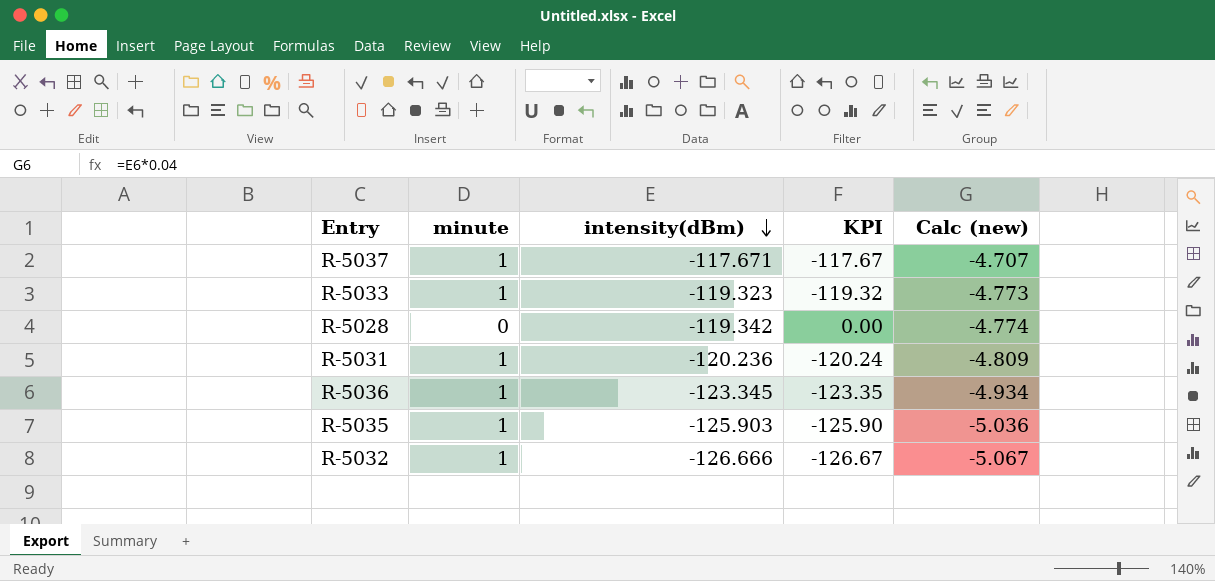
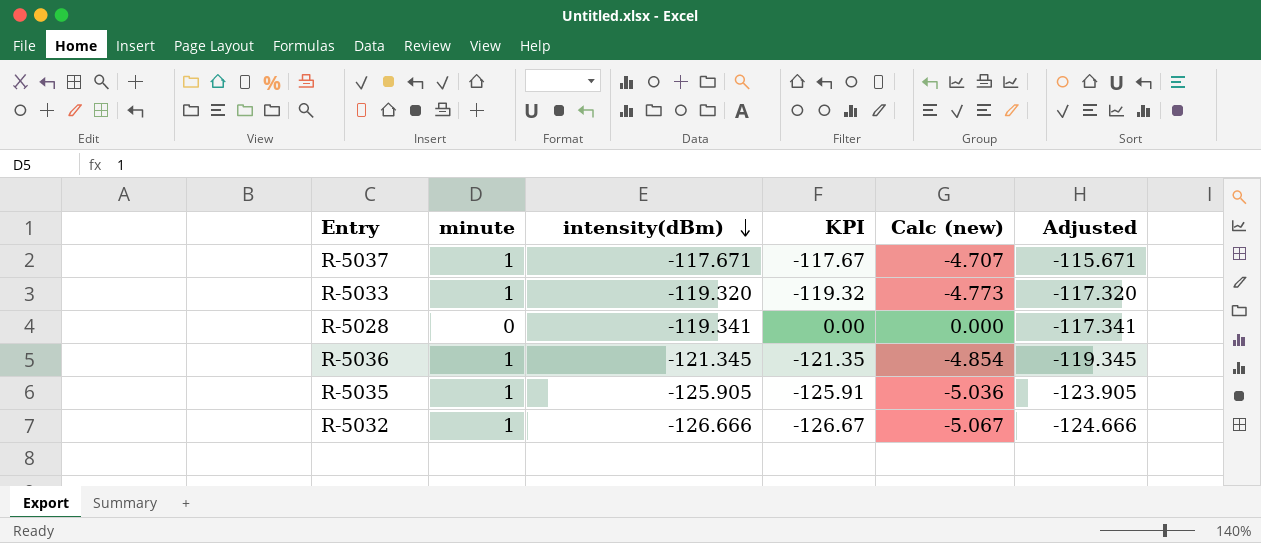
column Calc (new) | formula: [intensity(dBm)] * 0.04 -> [KPI] * 0.04
column Adjusted | formula: none -> [intensity(dBm)] + 2
row R-5031: 1 | -120.236 | -120.24 | -4.809 -> none
R-5033 | intensity(dBm): -119.323 -> -119.320
R-5028 | intensity(dBm): -119.342 -> -119.341
R-5036 | intensity(dBm): -123.345 -> -121.345
R-5036 | KPI: -123.35 -> -121.35
R-5035 | intensity(dBm): -125.903 -> -125.905
R-5035 | KPI: -125.90 -> -125.91

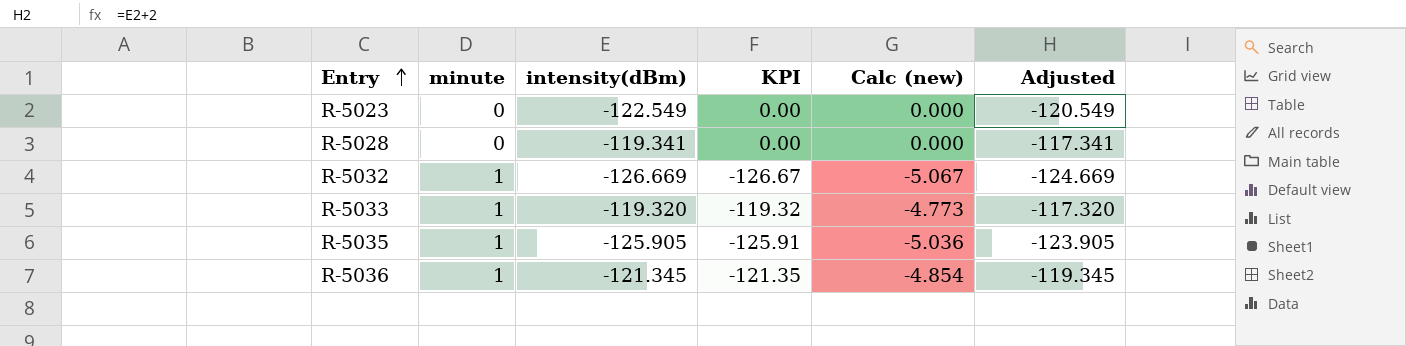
row order: intensity(dBm) descending -> Entry ascending
row R-5037: 1 | -117.671 | -117.67 | -4.707 | -115.671 -> none
row R-5023: none -> 0 | -122.549 | 0.00 | 0.000 | -120.549
R-5032 | intensity(dBm): -126.666 -> -126.669
R-5032 | Adjusted: -124.666 -> -124.669

